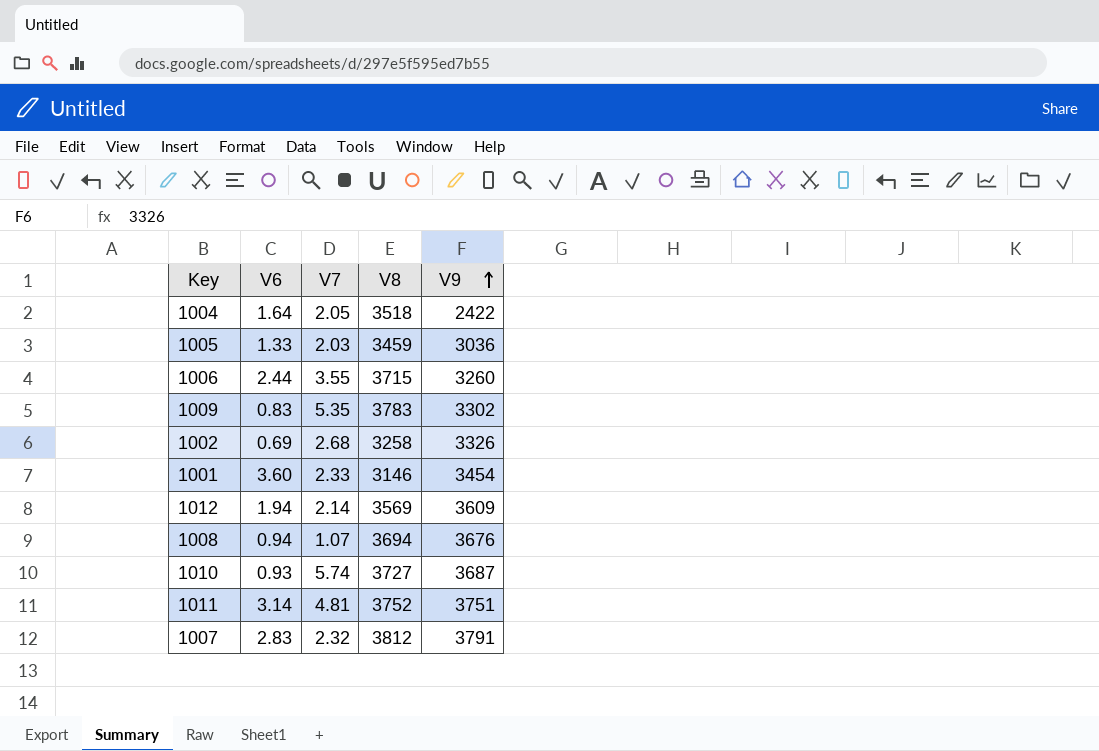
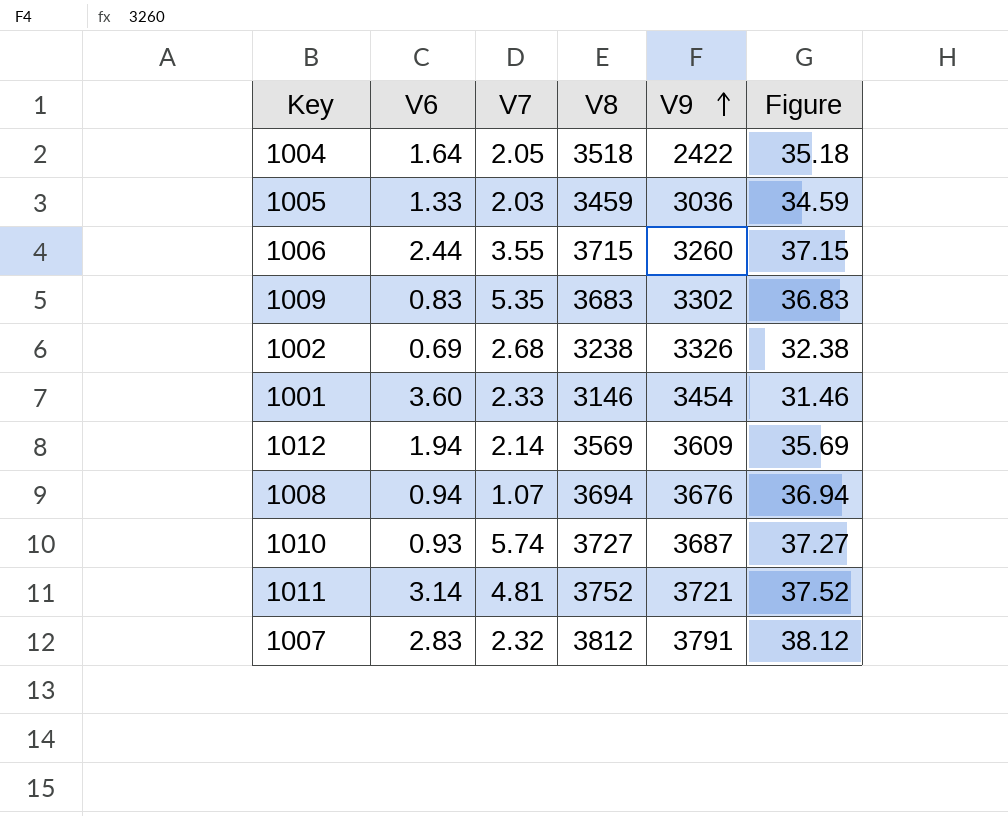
column Figure | formula: none -> [V8] * 0.01
1009 | V8: 3783 -> 3683
1002 | V8: 3258 -> 3238
1011 | V9: 3751 -> 3721

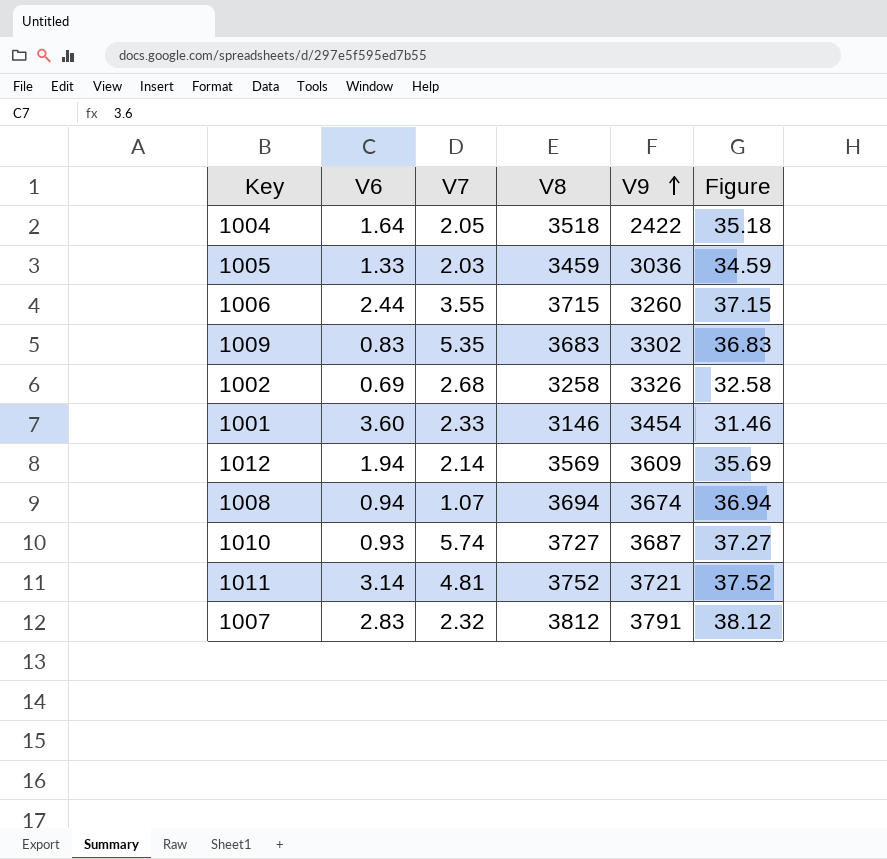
1002 | V8: 3238 -> 3258
1002 | Figure: 32.38 -> 32.58
1008 | V9: 3676 -> 3674

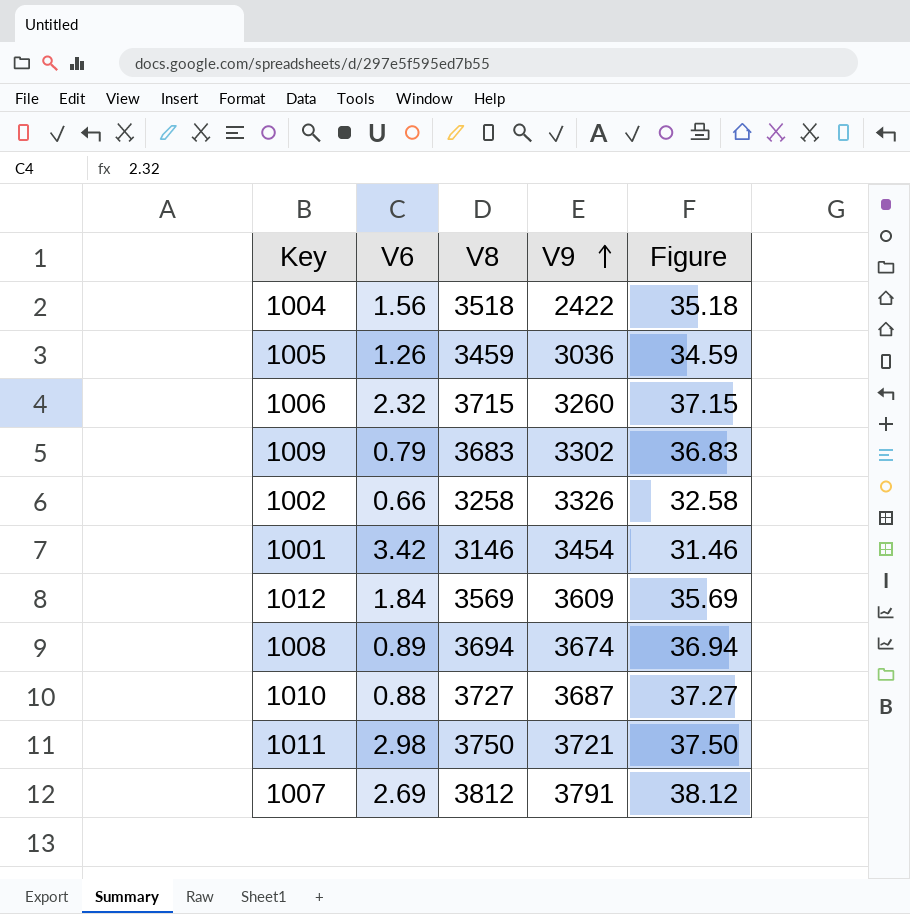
column V7 | position: 3 -> none
1004 | V6: 1.64 -> 1.56
1005 | V6: 1.33 -> 1.26
1006 | V6: 2.44 -> 2.32
1009 | V6: 0.83 -> 0.79
1002 | V6: 0.69 -> 0.66
1001 | V6: 3.60 -> 3.42
1012 | V6: 1.94 -> 1.84
1008 | V6: 0.94 -> 0.89
1010 | V6: 0.93 -> 0.88
1011 | V6: 3.14 -> 2.98
1011 | V8: 3752 -> 3750
1011 | Figure: 37.52 -> 37.50
1007 | V6: 2.83 -> 2.69

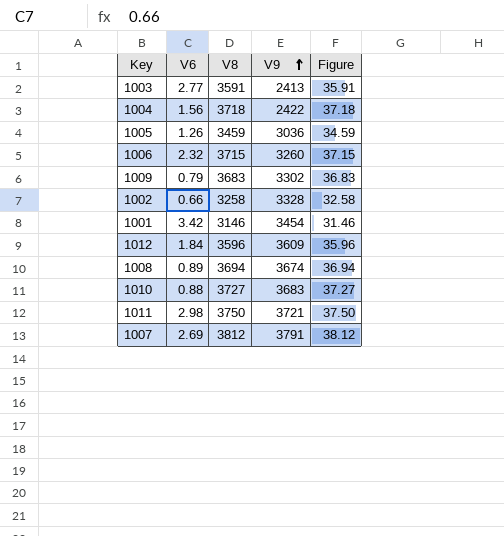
row 1003: none -> 2.77 | 3591 | 2413 | 35.91
1004 | V8: 3518 -> 3718
1004 | Figure: 35.18 -> 37.18
1002 | V9: 3326 -> 3328
1012 | V8: 3569 -> 3596
1012 | Figure: 35.69 -> 35.96
1010 | V9: 3687 -> 3683

